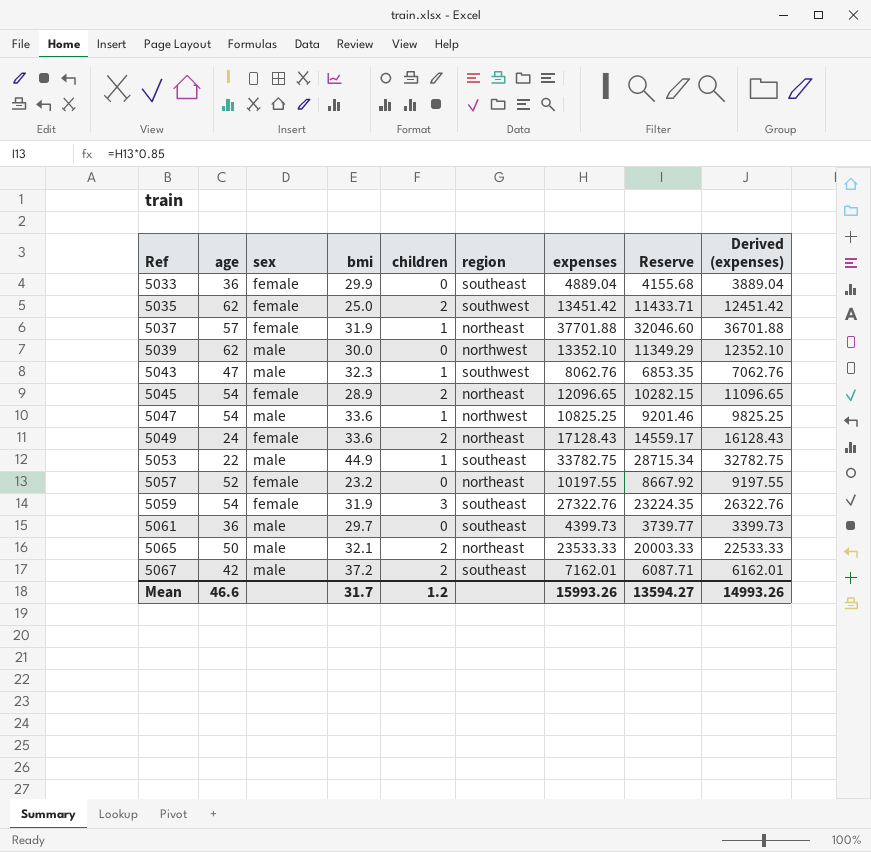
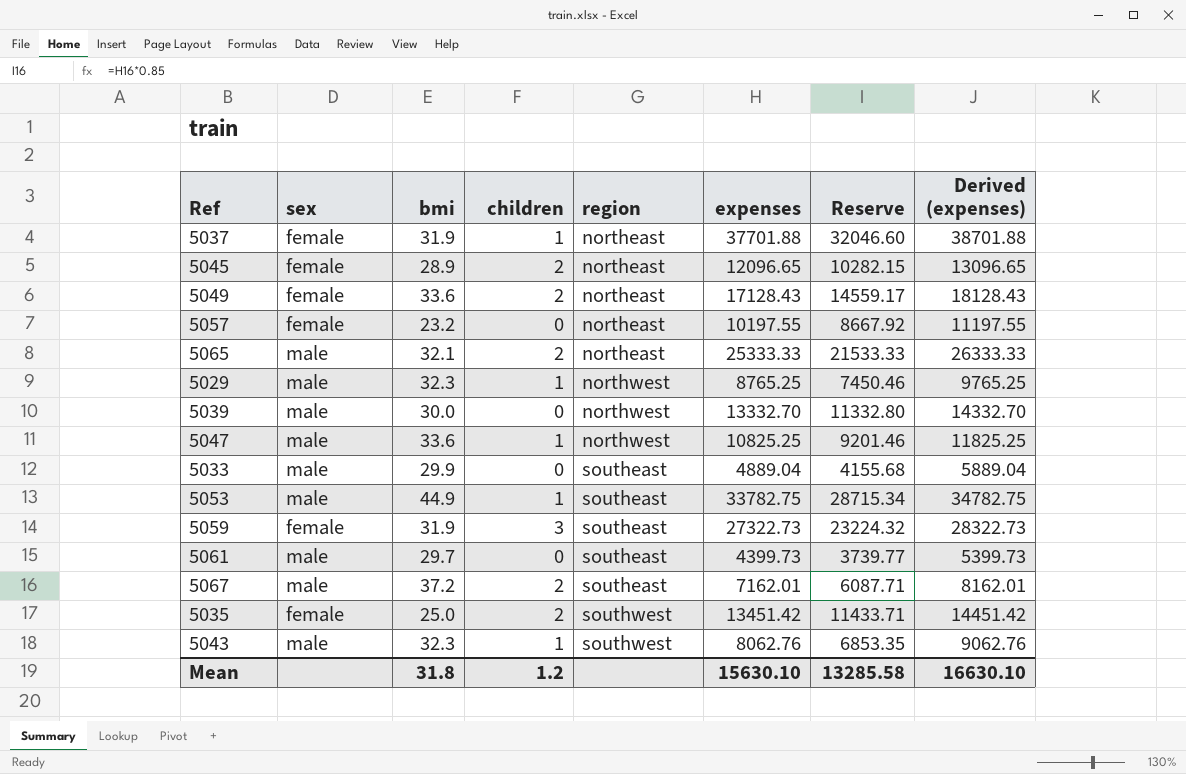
row order: Ref ascending -> region ascending
column age | position: 2 -> none
column Derived (expenses) | formula: [expenses] - 1000 -> [expenses] + 1000
5065 | expenses: 23533.33 -> 25333.33
5065 | Reserve: 20003.33 -> 21533.33
row 5029: none -> male | 32.3 | 1 | northwest | 8765.25 | 7450.46 | 9765.25
5039 | expenses: 13352.10 -> 13332.70
5039 | Reserve: 11349.29 -> 11332.80
5033 | sex: female -> male
5059 | expenses: 27322.76 -> 27322.73
5059 | Reserve: 23224.35 -> 23224.32
Mean | bmi: 31.7 -> 31.8
Mean | expenses: 15993.26 -> 15630.10
Mean | Reserve: 13594.27 -> 13285.58
Mean | Derived (expenses): 14993.26 -> 16630.10

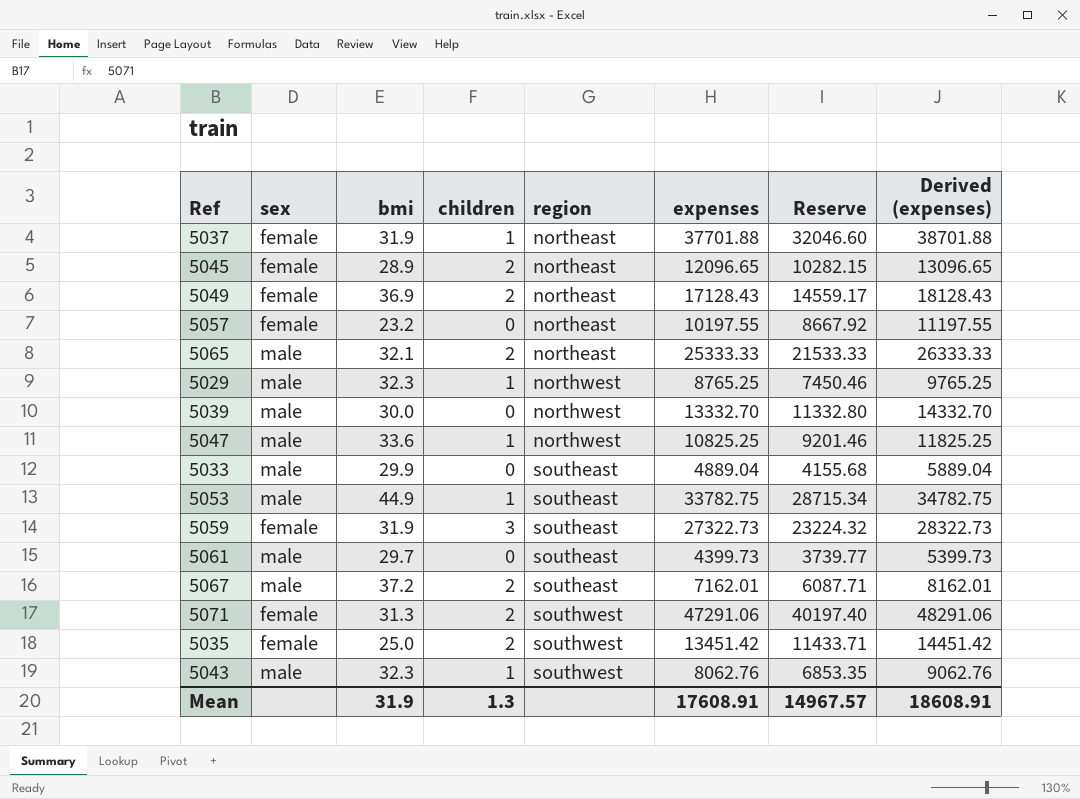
5049 | bmi: 33.6 -> 36.9
row 5071: none -> female | 31.3 | 2 | southwest | 47291.06 | 40197.40 | 48291.06
Mean | bmi: 31.8 -> 31.9
Mean | children: 1.2 -> 1.3
Mean | expenses: 15630.10 -> 17608.91
Mean | Reserve: 13285.58 -> 14967.57
Mean | Derived (expenses): 16630.10 -> 18608.91

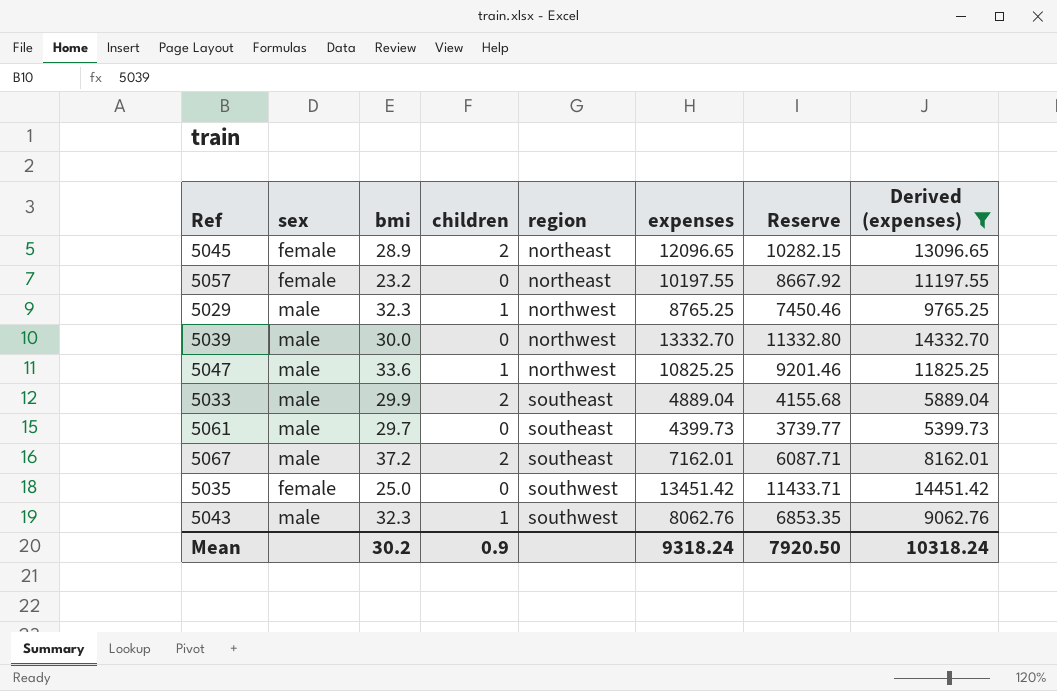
filter: none -> Derived (expenses) <= 14451.42
5033 | children: 0 -> 2
5035 | children: 2 -> 0
Mean | bmi: 31.9 -> 30.2
Mean | children: 1.3 -> 0.9
Mean | expenses: 17608.91 -> 9318.24
Mean | Reserve: 14967.57 -> 7920.50
Mean | Derived (expenses): 18608.91 -> 10318.24

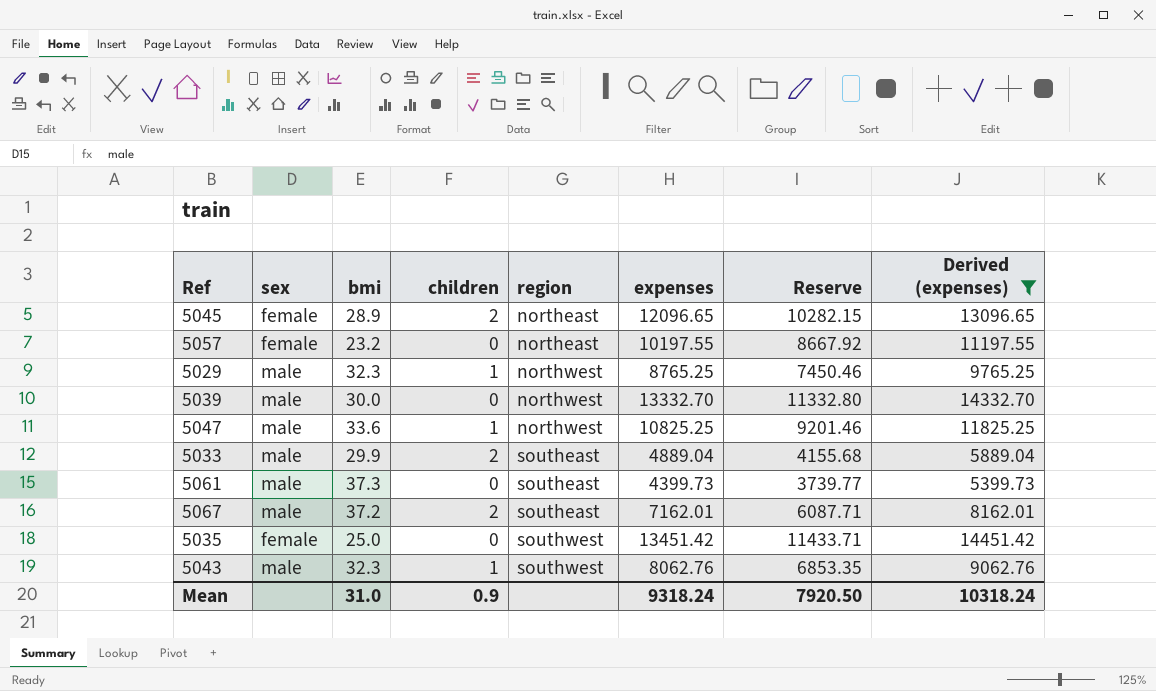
5061 | bmi: 29.7 -> 37.3
Mean | bmi: 30.2 -> 31.0

